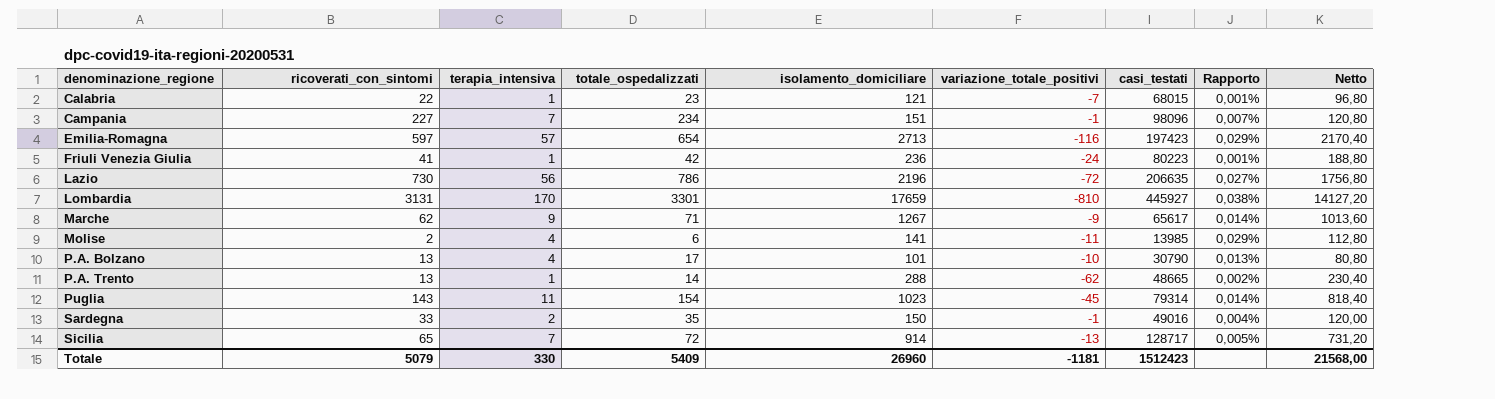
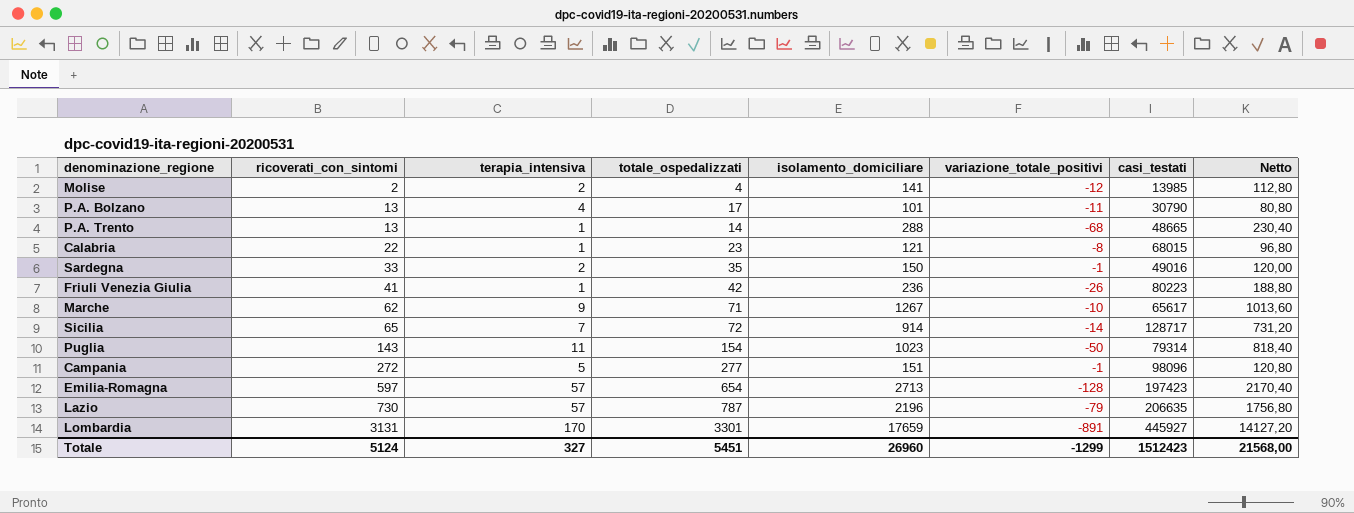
row order: denominazione_regione ascending -> ricoverati_con_sintomi ascending
column Rapporto | formula: [terapia_intensiva] / [casi_testati] -> none
Molise | terapia_intensiva: 4 -> 2
Molise | totale_ospedalizzati: 6 -> 4
Molise | variazione_totale_positivi: -11 -> -12
P.A. Bolzano | variazione_totale_positivi: -10 -> -11
P.A. Trento | variazione_totale_positivi: -62 -> -68
Calabria | variazione_totale_positivi: -7 -> -8
Friuli Venezia Giulia | variazione_totale_positivi: -24 -> -26
Marche | variazione_totale_positivi: -9 -> -10
Sicilia | variazione_totale_positivi: -13 -> -14
Puglia | variazione_totale_positivi: -45 -> -50
Campania | ricoverati_con_sintomi: 227 -> 272
Campania | terapia_intensiva: 7 -> 5
Campania | totale_ospedalizzati: 234 -> 277
Emilia-Romagna | variazione_totale_positivi: -116 -> -128
Lazio | terapia_intensiva: 56 -> 57
Lazio | totale_ospedalizzati: 786 -> 787
Lazio | variazione_totale_positivi: -72 -> -79
Lombardia | variazione_totale_positivi: -810 -> -891
Totale | ricoverati_con_sintomi: 5079 -> 5124
Totale | terapia_intensiva: 330 -> 327
Totale | totale_ospedalizzati: 5409 -> 5451
Totale | variazione_totale_positivi: -1181 -> -1299

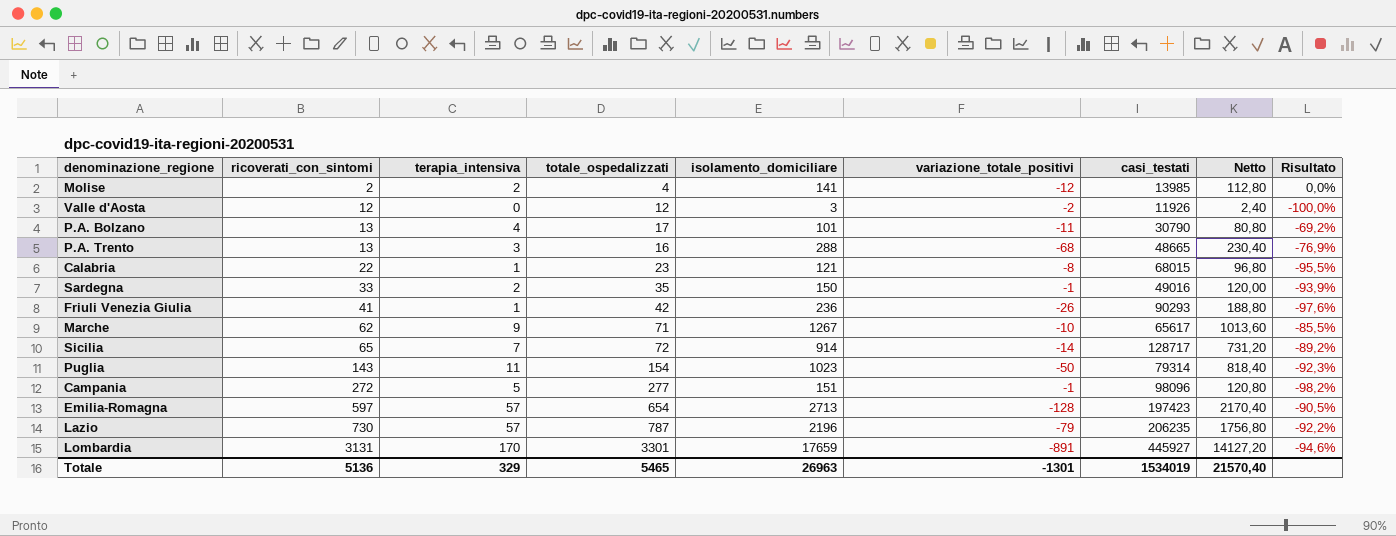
column Risultato | formula: none -> ([terapia_intensiva] - [ricoverati_con_sintomi]) / [ricoverati_con_sintomi]
row Valle d'Aosta: none -> 12 | 0 | 12 | 3 | -2 | 11926 | 2,40 | -100,0%
P.A. Trento | terapia_intensiva: 1 -> 3
P.A. Trento | totale_ospedalizzati: 14 -> 16
Friuli Venezia Giulia | casi_testati: 80223 -> 90293
Lazio | casi_testati: 206635 -> 206235
Totale | ricoverati_con_sintomi: 5124 -> 5136
Totale | terapia_intensiva: 327 -> 329
Totale | totale_ospedalizzati: 5451 -> 5465
Totale | isolamento_domiciliare: 26960 -> 26963
Totale | variazione_totale_positivi: -1299 -> -1301
Totale | casi_testati: 1512423 -> 1534019
Totale | Netto: 21568,00 -> 21570,40

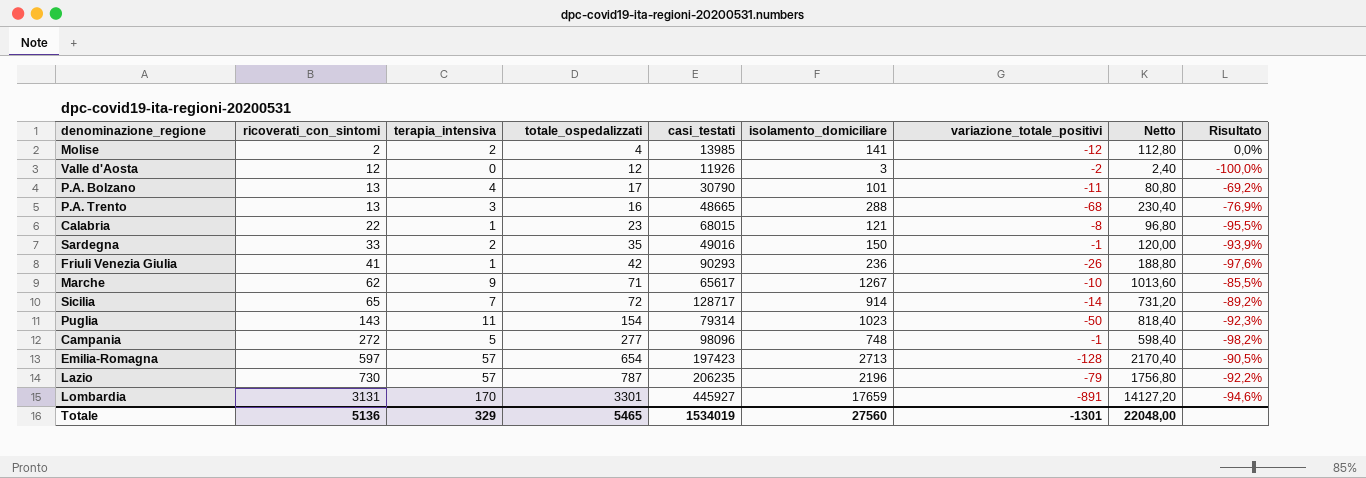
column casi_testati | position: 7 -> 5
Campania | isolamento_domiciliare: 151 -> 748
Campania | Netto: 120,80 -> 598,40
Totale | isolamento_domiciliare: 26963 -> 27560
Totale | Netto: 21570,40 -> 22048,00

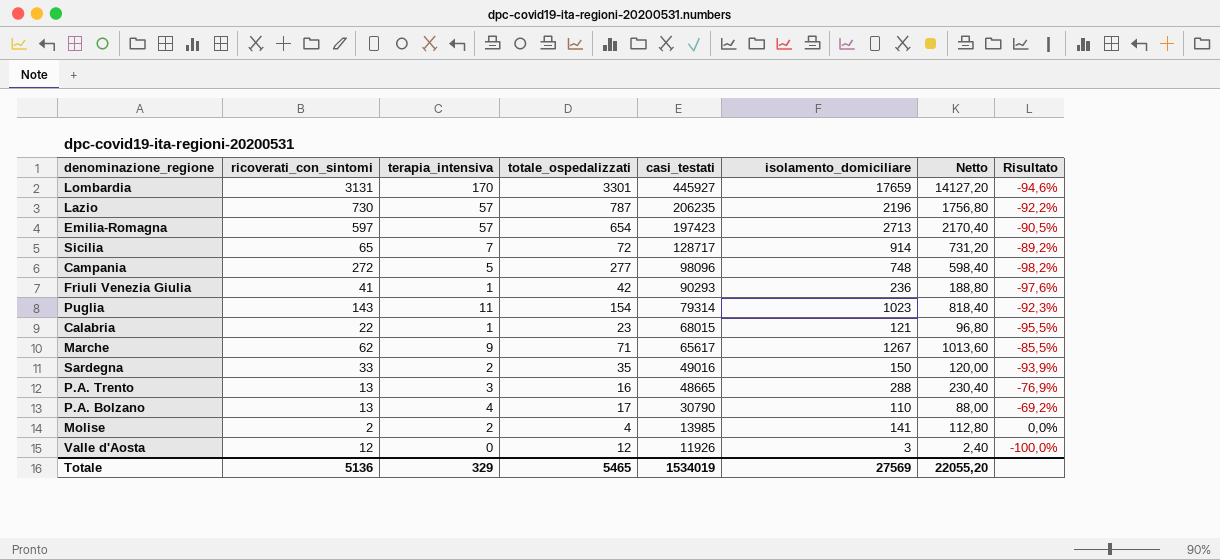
row order: ricoverati_con_sintomi ascending -> casi_testati descending
column variazione_totale_positivi | position: 7 -> none
P.A. Bolzano | isolamento_domiciliare: 101 -> 110
P.A. Bolzano | Netto: 80,80 -> 88,00
Totale | isolamento_domiciliare: 27560 -> 27569
Totale | Netto: 22048,00 -> 22055,20

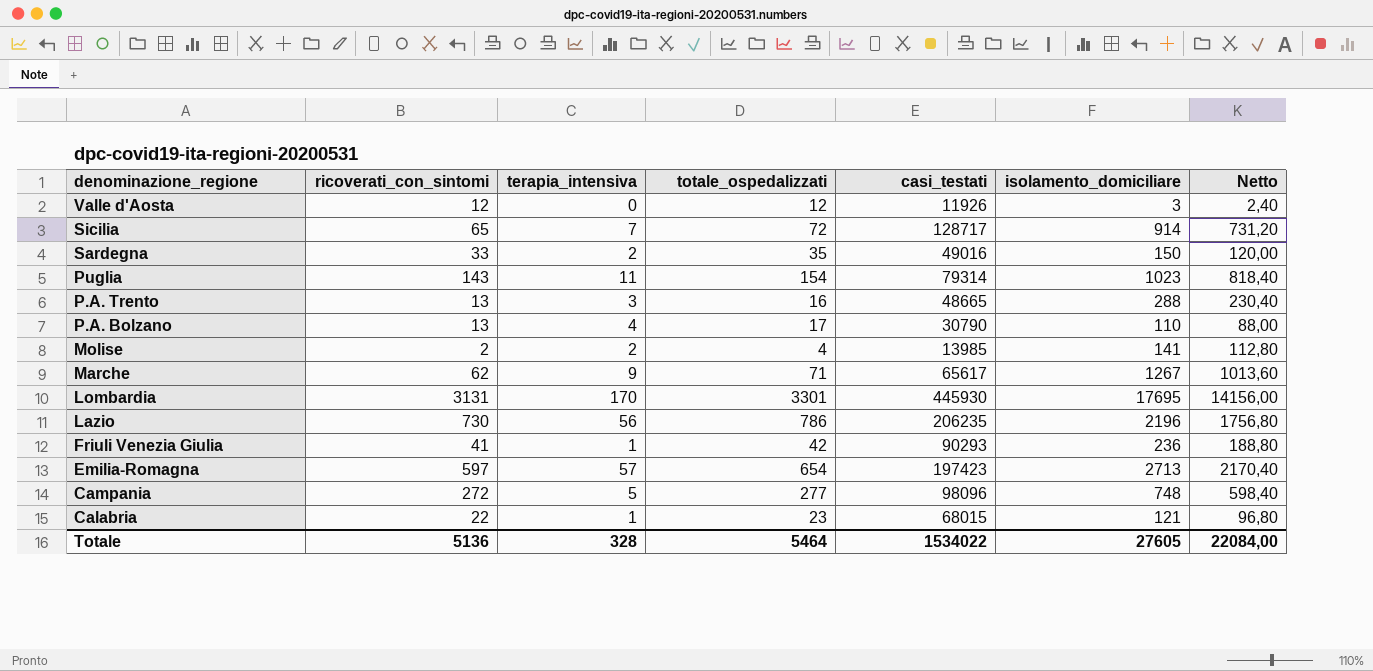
row order: casi_testati descending -> denominazione_regione descending
column Risultato | formula: ([terapia_intensiva] - [ricoverati_con_sintomi]) / [ricoverati_con_sintomi] -> none
Lombardia | casi_testati: 445927 -> 445930
Lombardia | isolamento_domiciliare: 17659 -> 17695
Lombardia | Netto: 14127,20 -> 14156,00
Lazio | terapia_intensiva: 57 -> 56
Lazio | totale_ospedalizzati: 787 -> 786
Totale | terapia_intensiva: 329 -> 328
Totale | totale_ospedalizzati: 5465 -> 5464
Totale | casi_testati: 1534019 -> 1534022
Totale | isolamento_domiciliare: 27569 -> 27605
Totale | Netto: 22055,20 -> 22084,00

